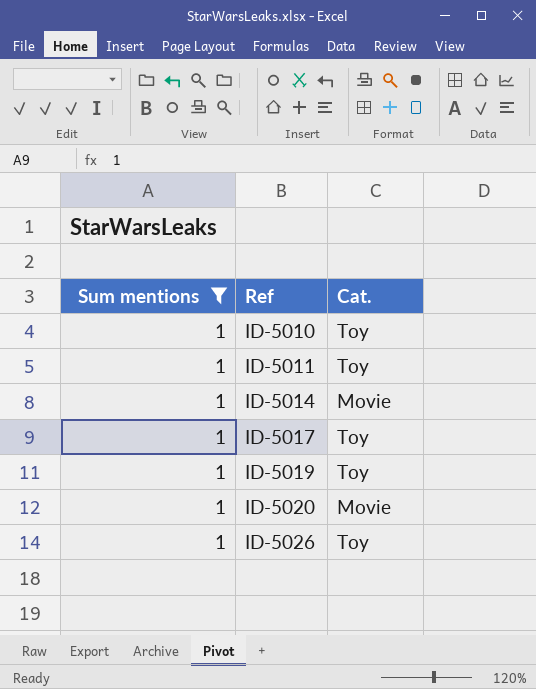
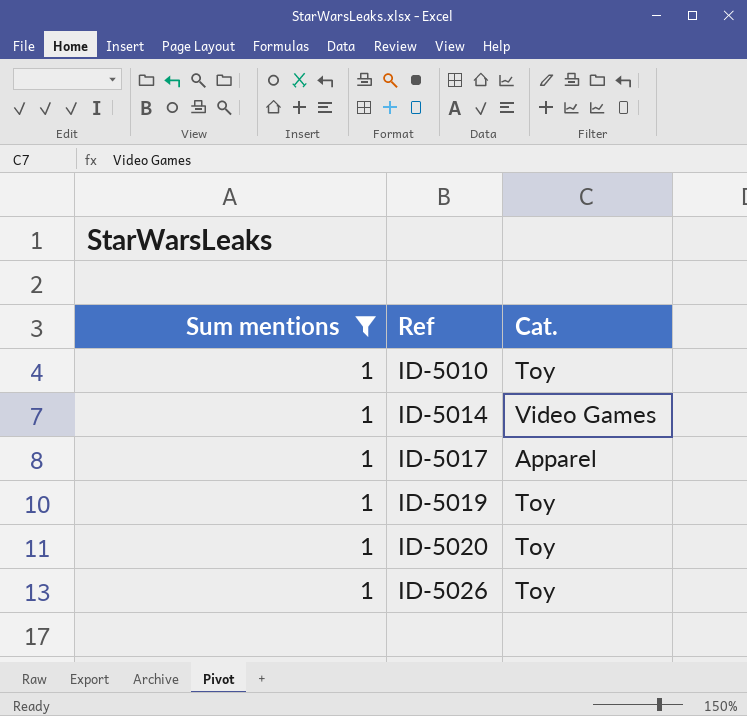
row ID-5011: 1 | Toy -> none
ID-5014 | Cat.: Movie -> Video Games
ID-5017 | Cat.: Toy -> Apparel
ID-5020 | Cat.: Movie -> Toy

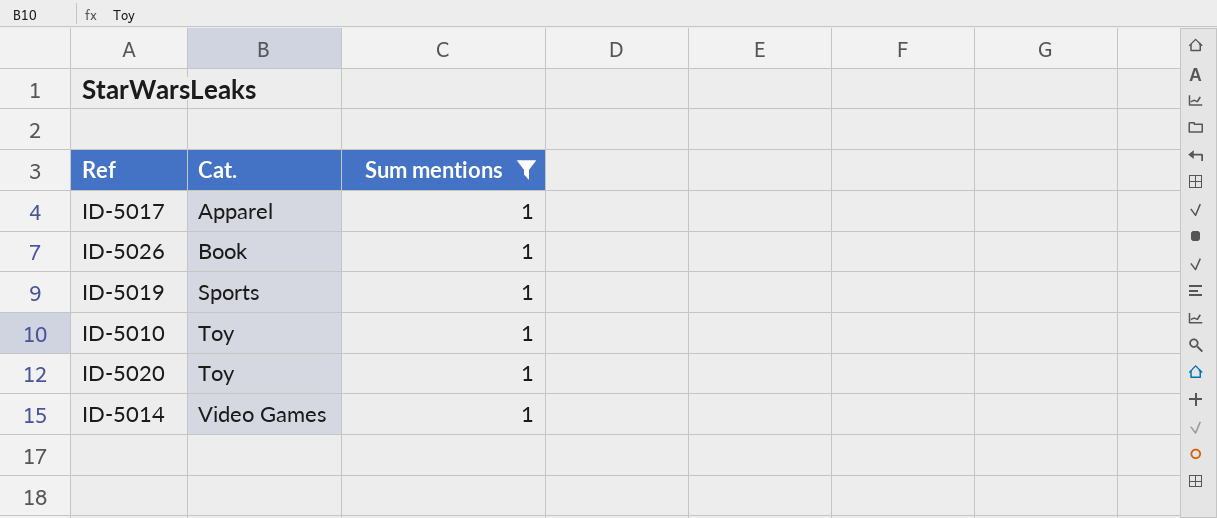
row order: Ref ascending -> Cat. ascending
column Sum mentions | position: 1 -> 3
ID-5026 | Cat.: Toy -> Book
ID-5019 | Cat.: Toy -> Sports

